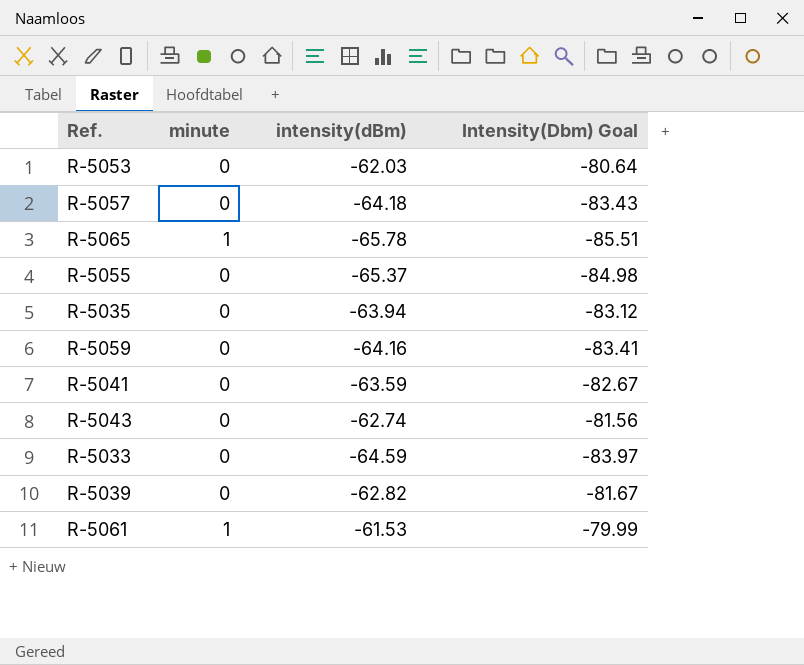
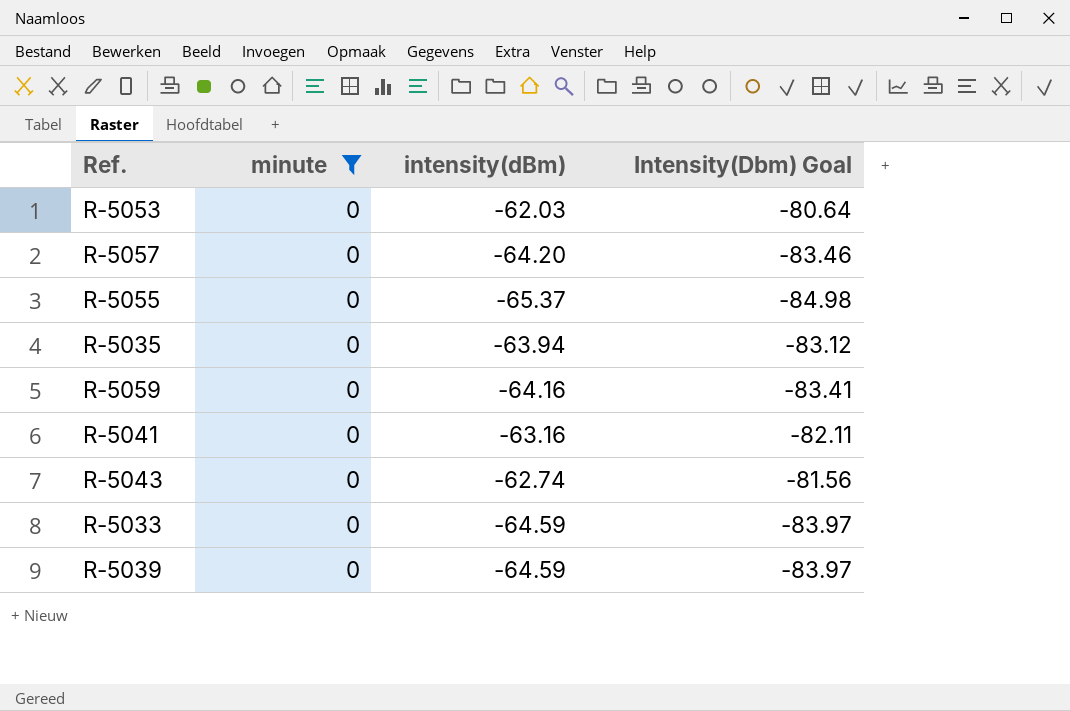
filter: none -> minute = 0
R-5057 | intensity(dBm): -64.18 -> -64.20
R-5057 | Intensity(Dbm) Goal: -83.43 -> -83.46
R-5041 | intensity(dBm): -63.59 -> -63.16
R-5041 | Intensity(Dbm) Goal: -82.67 -> -82.11
R-5039 | intensity(dBm): -62.82 -> -64.59
R-5039 | Intensity(Dbm) Goal: -81.67 -> -83.97

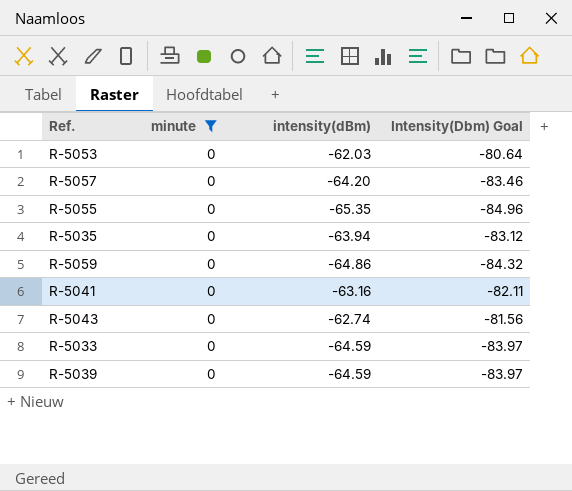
R-5055 | intensity(dBm): -65.37 -> -65.35
R-5055 | Intensity(Dbm) Goal: -84.98 -> -84.96
R-5059 | intensity(dBm): -64.16 -> -64.86
R-5059 | Intensity(Dbm) Goal: -83.41 -> -84.32

